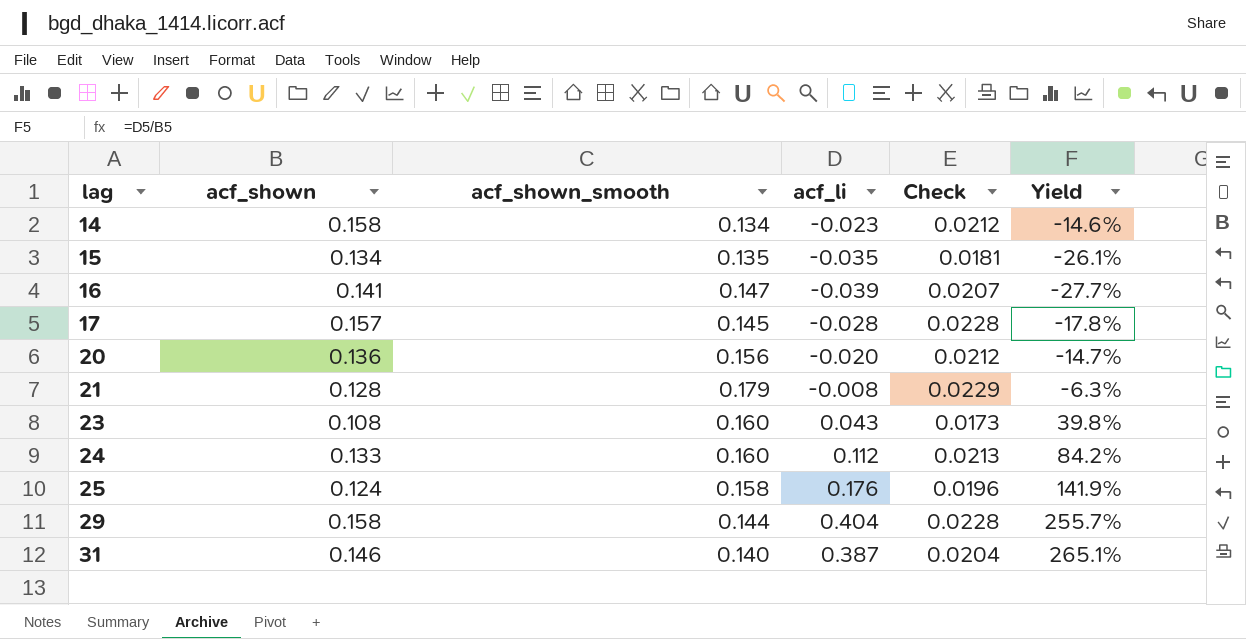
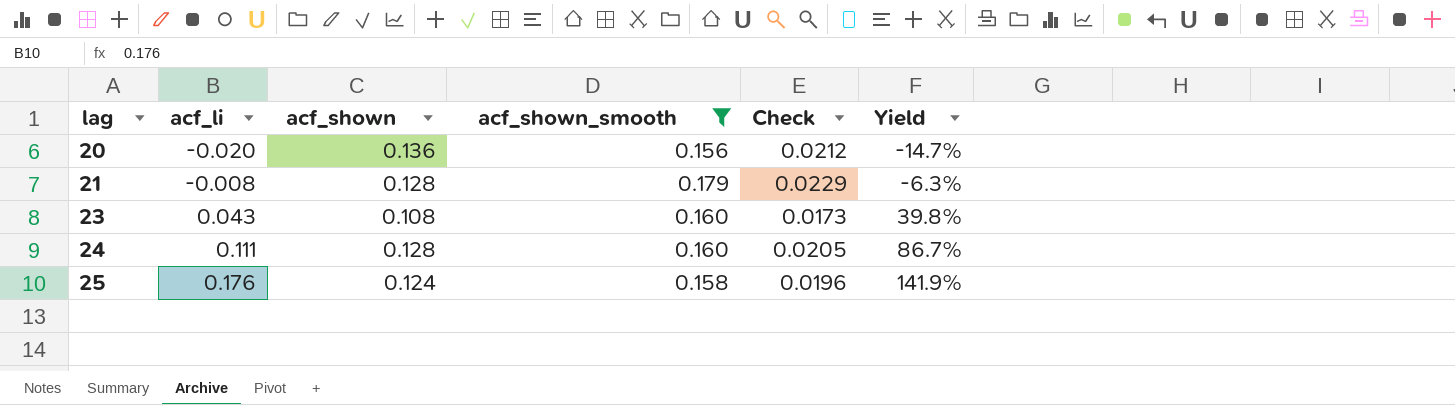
filter: none -> acf_shown_smooth >= 0.156
column acf_li | position: 4 -> 2
24 | acf_li: 0.112 -> 0.111
24 | acf_shown: 0.133 -> 0.128
24 | Check: 0.0213 -> 0.0205
24 | Yield: 84.2% -> 86.7%

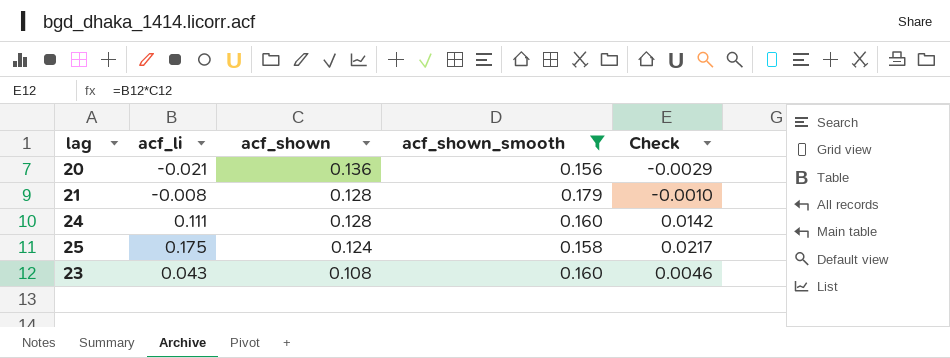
row order: lag ascending -> acf_shown descending
column Yield | formula: [acf_li] / [acf_shown] -> none
column Check | formula: [acf_shown] * [acf_shown_smooth] -> [acf_li] * [acf_shown]
20 | acf_li: -0.020 -> -0.021
25 | acf_li: 0.176 -> 0.175

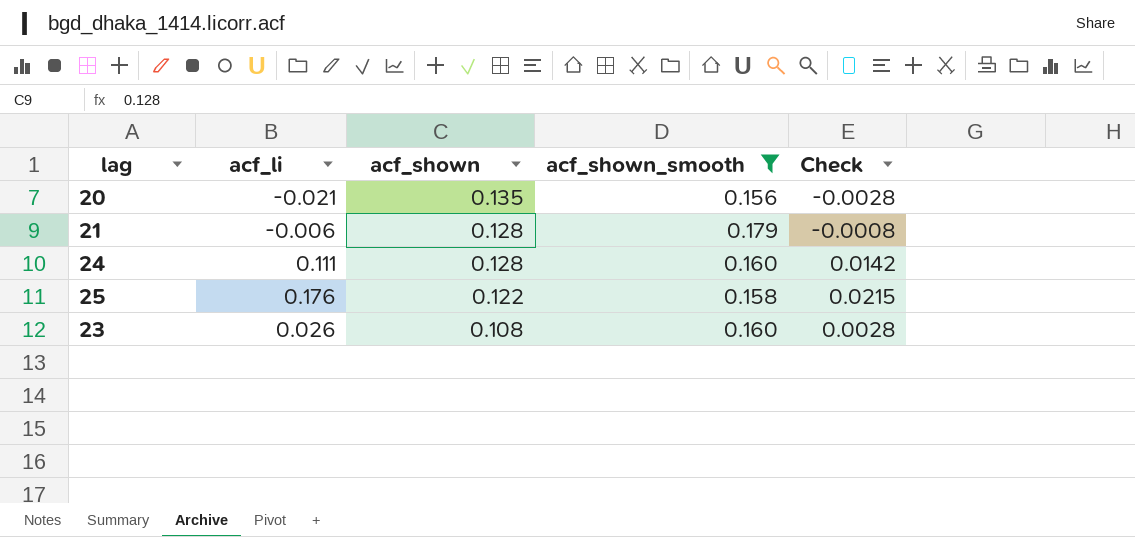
20 | acf_shown: 0.136 -> 0.135
20 | Check: -0.0029 -> -0.0028
21 | acf_li: -0.008 -> -0.006
21 | Check: -0.0010 -> -0.0008
25 | acf_li: 0.175 -> 0.176
25 | acf_shown: 0.124 -> 0.122
25 | Check: 0.0217 -> 0.0215
23 | acf_li: 0.043 -> 0.026
23 | Check: 0.0046 -> 0.0028

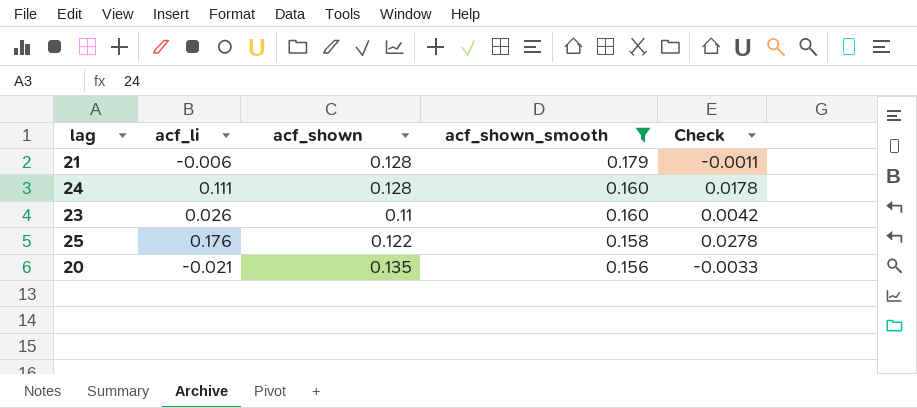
row order: acf_shown descending -> acf_shown_smooth descending
column Check | formula: [acf_li] * [acf_shown] -> [acf_li] * [acf_shown_smooth]
23 | acf_shown: 0.108 -> 0.11

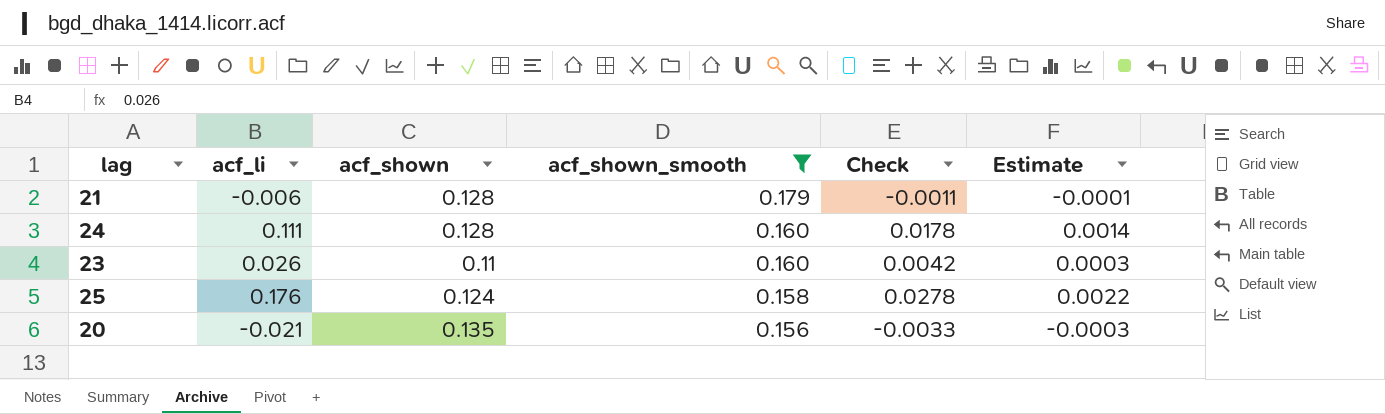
column Estimate | formula: none -> [Check] * 0.08
25 | acf_shown: 0.122 -> 0.124

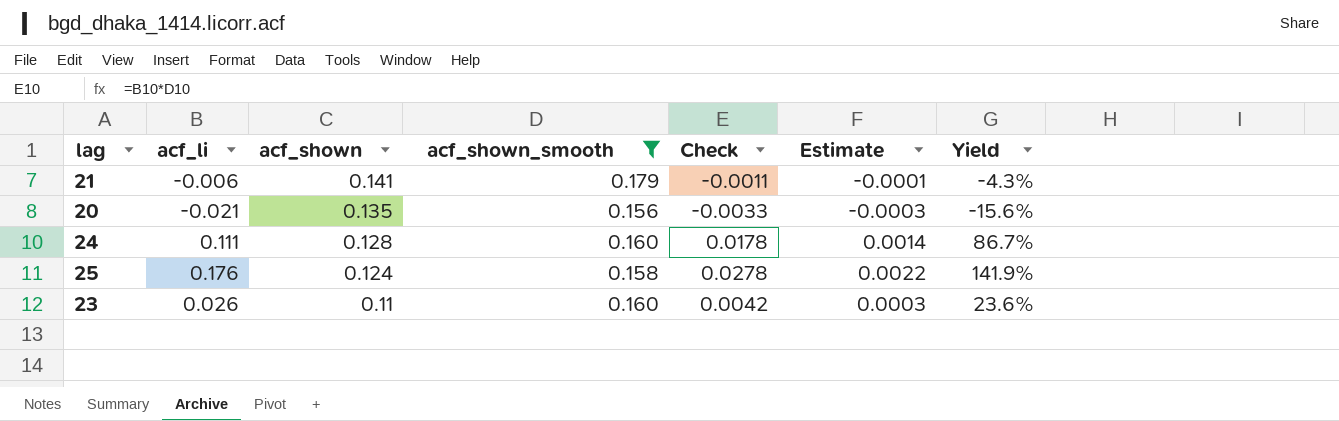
row order: acf_shown_smooth descending -> acf_shown descending
column Yield | formula: none -> [acf_li] / [acf_shown]
21 | acf_shown: 0.128 -> 0.141

